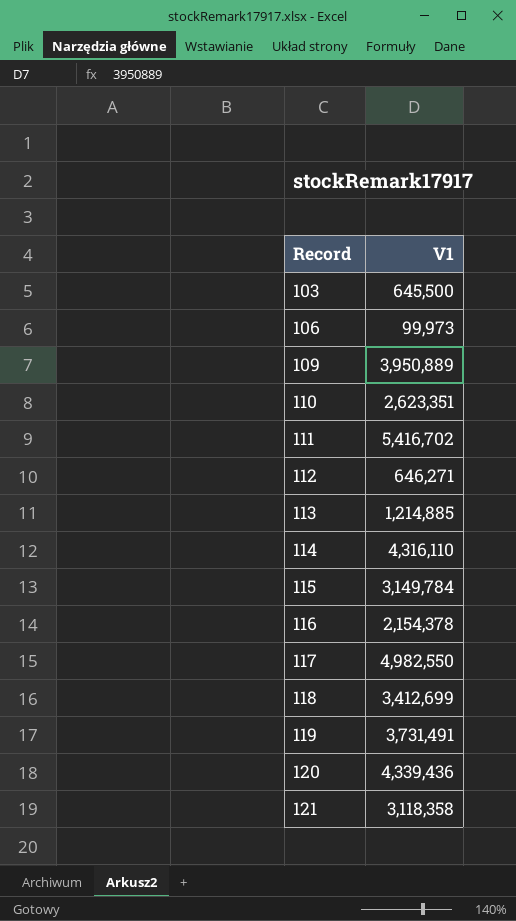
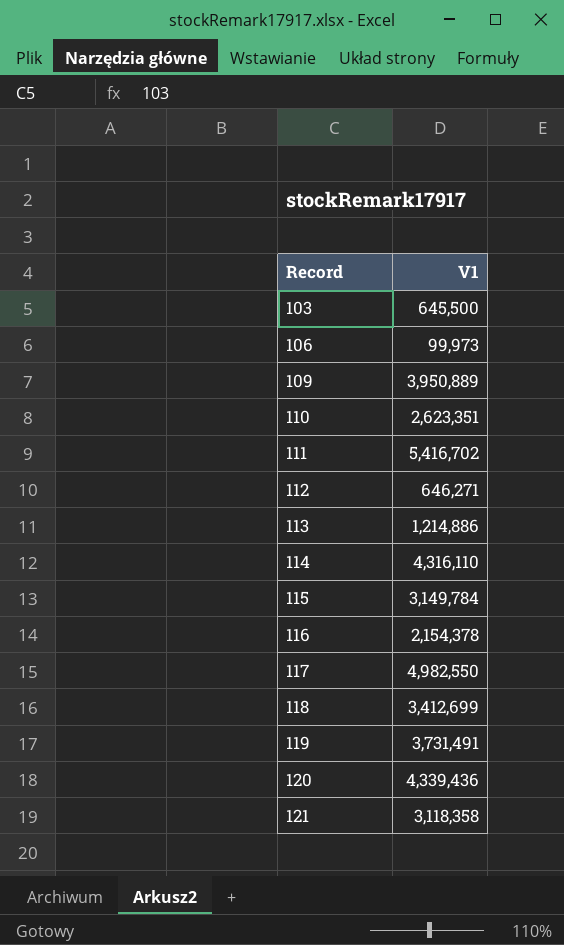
113 | V1: 1,214,885 -> 1,214,886

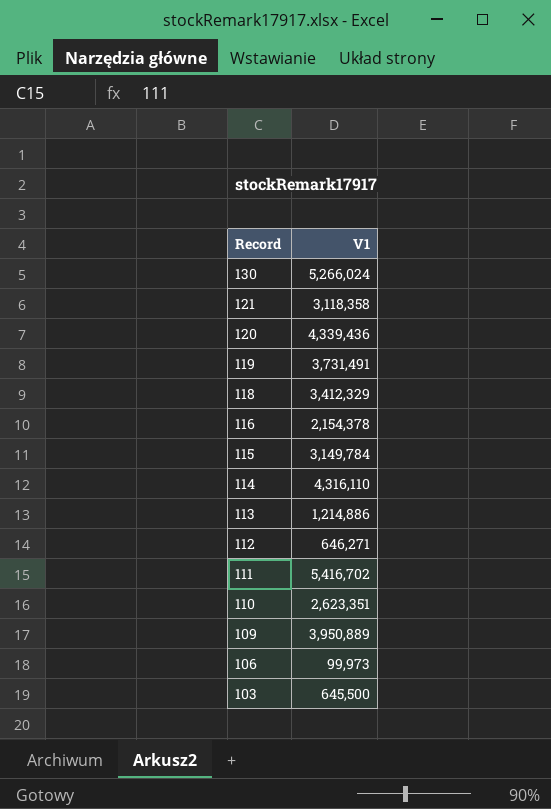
row order: Record ascending -> Record descending
row 117: 4,982,550 -> none
row 130: none -> 5,266,024
118 | V1: 3,412,699 -> 3,412,329

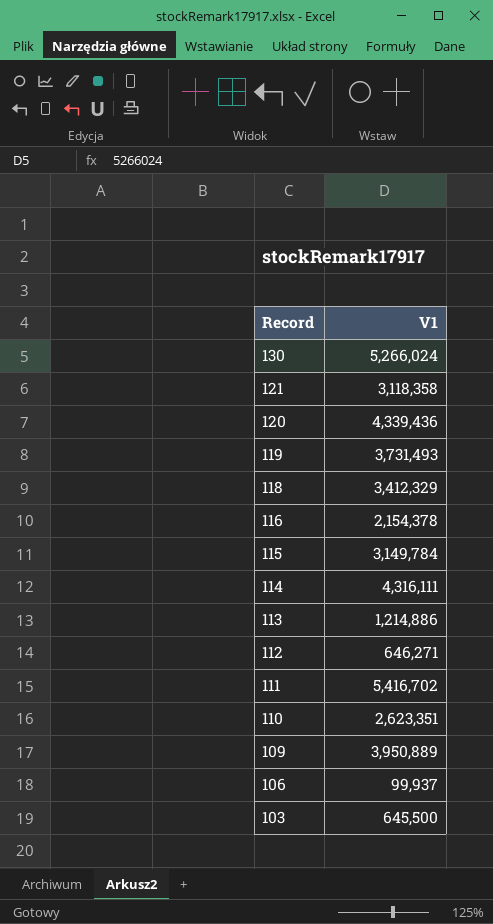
119 | V1: 3,731,491 -> 3,731,493
114 | V1: 4,316,110 -> 4,316,111
106 | V1: 99,973 -> 99,937

